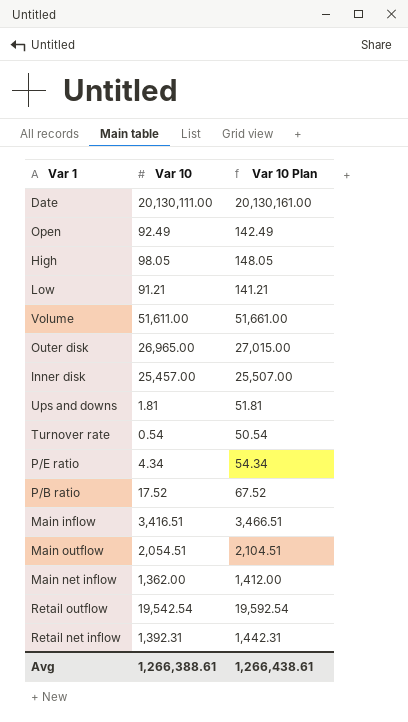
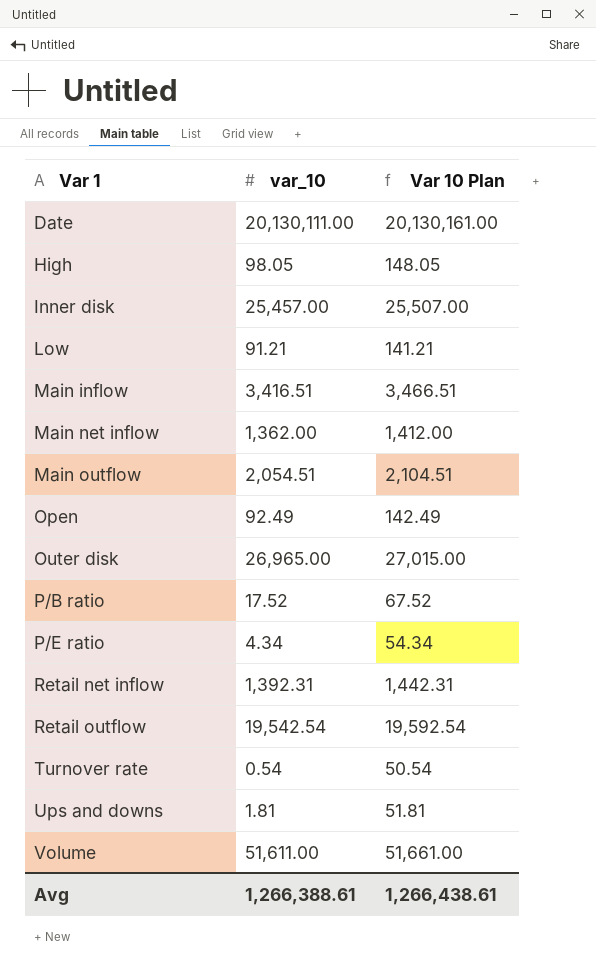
row order: none -> Var 1 ascending
column name: Var 10 -> var_10

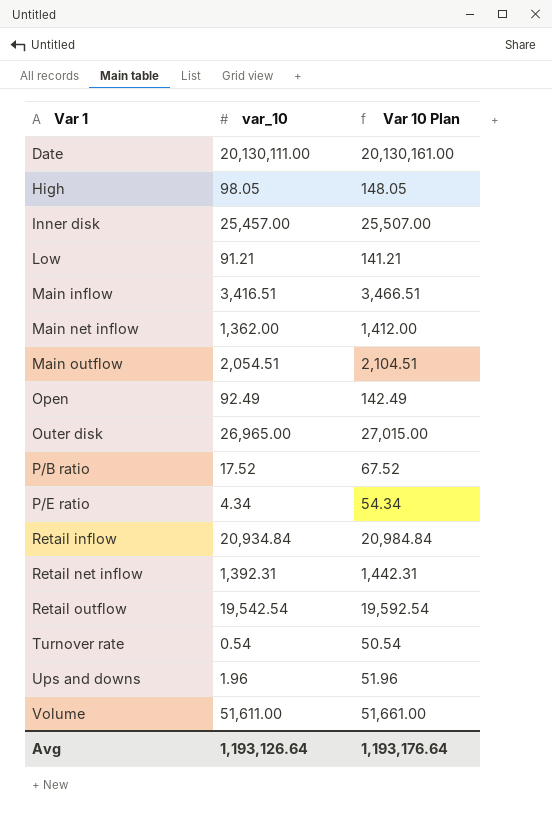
row Retail inflow: none -> 20,934.84 | 20,984.84
Ups and downs | var_10: 1.81 -> 1.96
Ups and downs | Var 10 Plan: 51.81 -> 51.96
Avg | var_10: 1,266,388.61 -> 1,193,126.64
Avg | Var 10 Plan: 1,266,438.61 -> 1,193,176.64

